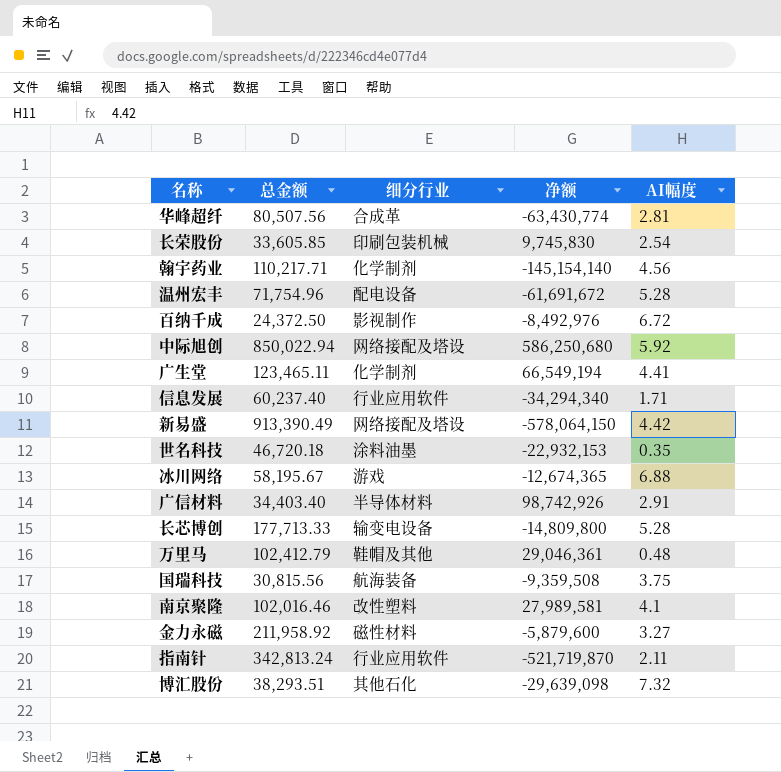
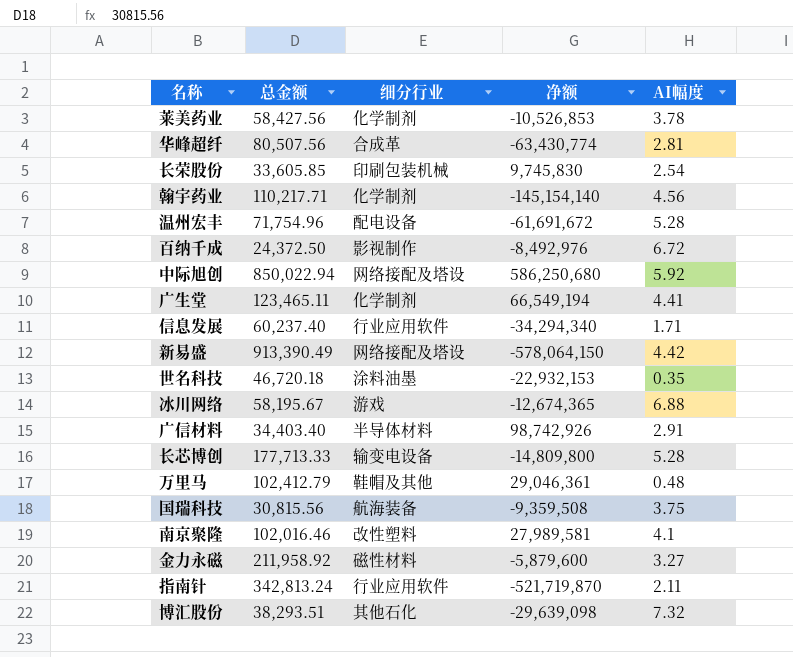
row 莱美药业: none -> 58,427.56 | 化学制剂 | -10,526,853 | 3.78

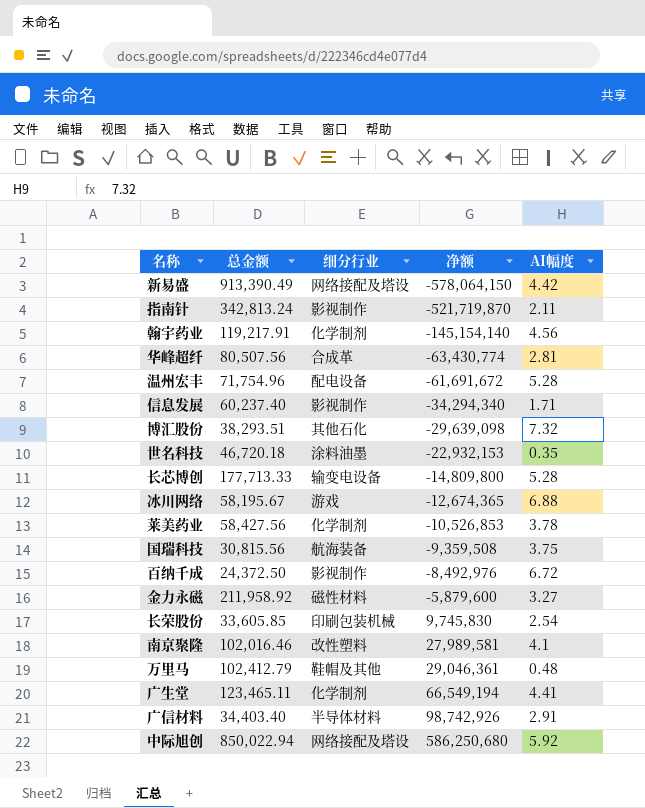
row order: none -> 净额 ascending
指南针 | 细分行业: 行业应用软件 -> 影视制作
翰宇药业 | 总金额: 110,217.71 -> 119,217.91
信息发展 | 细分行业: 行业应用软件 -> 影视制作

